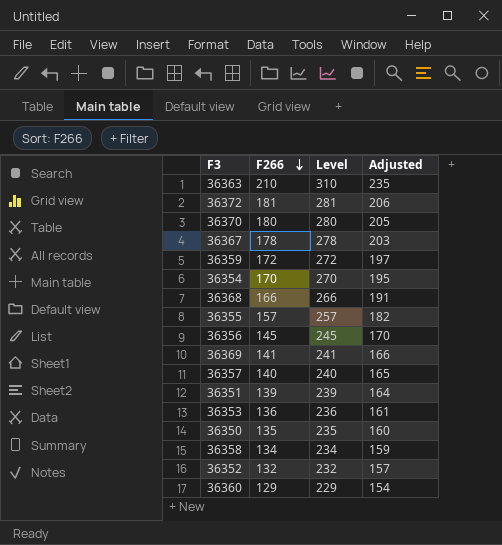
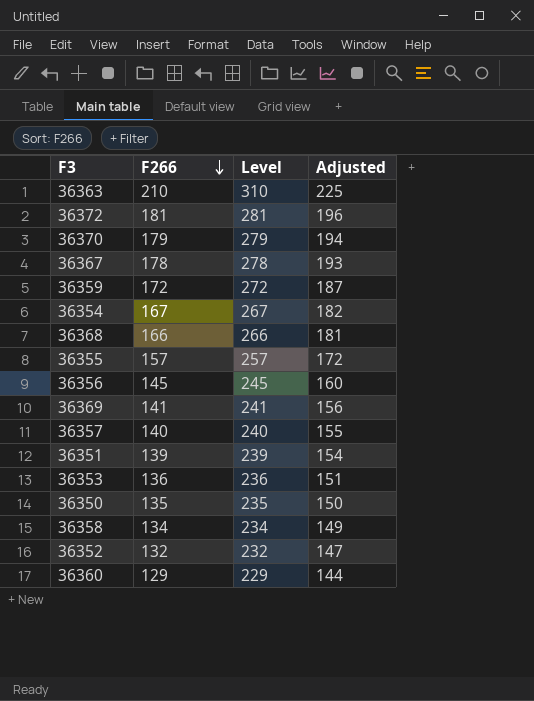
column Adjusted | formula: [F266] + 25 -> [F266] + 15
36370 | F266: 180 -> 179
36370 | Level: 280 -> 279
36354 | F266: 170 -> 167
36354 | Level: 270 -> 267

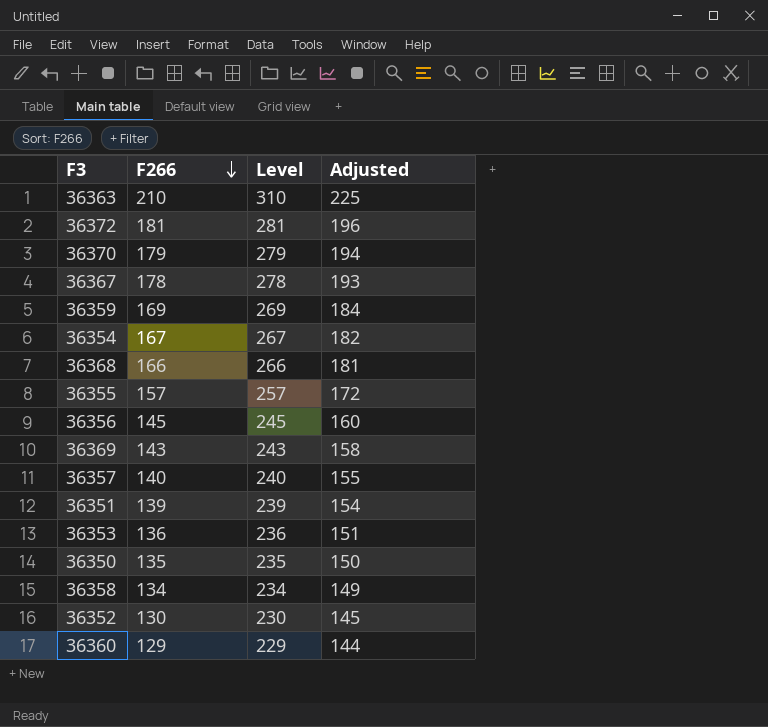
36359 | F266: 172 -> 169
36359 | Level: 272 -> 269
36359 | Adjusted: 187 -> 184
36369 | F266: 141 -> 143
36369 | Level: 241 -> 243
36369 | Adjusted: 156 -> 158
36352 | F266: 132 -> 130
36352 | Level: 232 -> 230
36352 | Adjusted: 147 -> 145

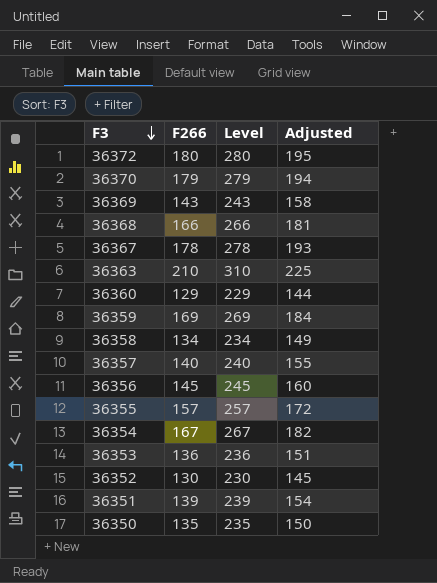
row order: F266 descending -> F3 descending
36372 | F266: 181 -> 180
36372 | Level: 281 -> 280
36372 | Adjusted: 196 -> 195

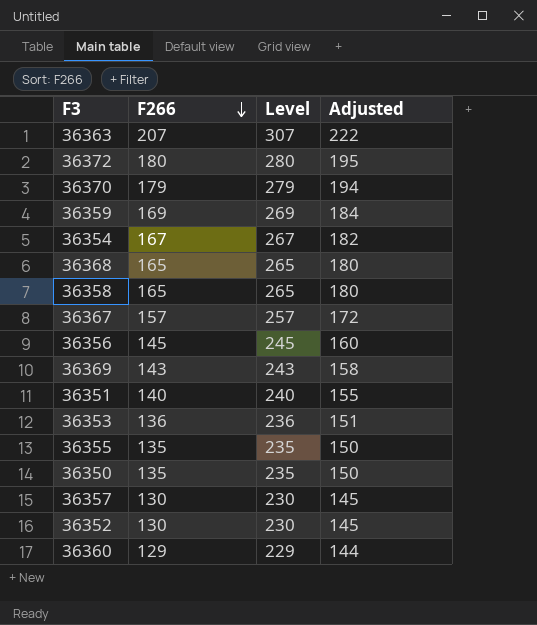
row order: F3 descending -> F266 descending
36363 | F266: 210 -> 207
36363 | Level: 310 -> 307
36363 | Adjusted: 225 -> 222
36368 | F266: 166 -> 165
36368 | Level: 266 -> 265
36368 | Adjusted: 181 -> 180
36358 | F266: 134 -> 165
36358 | Level: 234 -> 265
36358 | Adjusted: 149 -> 180
36367 | F266: 178 -> 157
36367 | Level: 278 -> 257
36367 | Adjusted: 193 -> 172
36351 | F266: 139 -> 140
36351 | Level: 239 -> 240
36351 | Adjusted: 154 -> 155
36355 | F266: 157 -> 135
36355 | Level: 257 -> 235
36355 | Adjusted: 172 -> 150
36357 | F266: 140 -> 130
36357 | Level: 240 -> 230
36357 | Adjusted: 155 -> 145

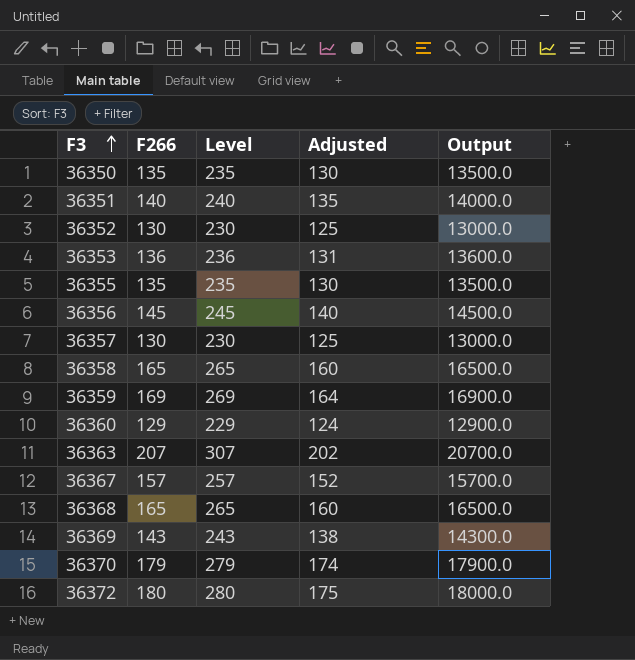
row order: F266 descending -> F3 ascending
column Adjusted | formula: [F266] + 15 -> [F266] - 5
column Output | formula: none -> [F266] * 100
row 36354: 167 | 267 | 182 -> none

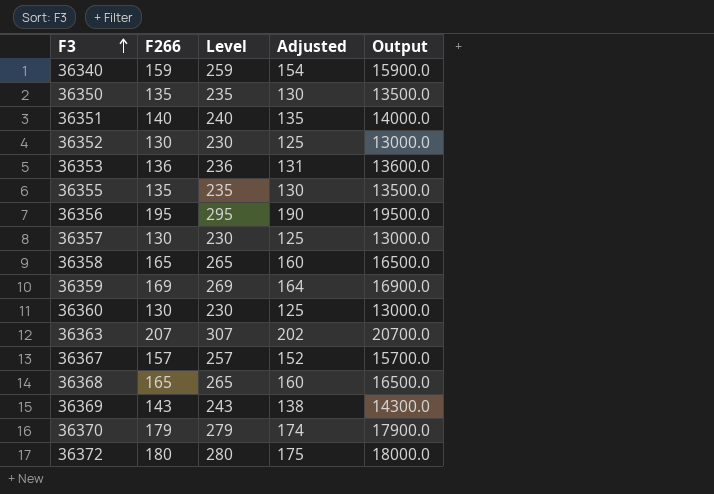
row 36340: none -> 159 | 259 | 154 | 15900.0
36356 | F266: 145 -> 195
36356 | Level: 245 -> 295
36356 | Adjusted: 140 -> 190
36356 | Output: 14500.0 -> 19500.0
36360 | F266: 129 -> 130
36360 | Level: 229 -> 230
36360 | Adjusted: 124 -> 125
36360 | Output: 12900.0 -> 13000.0

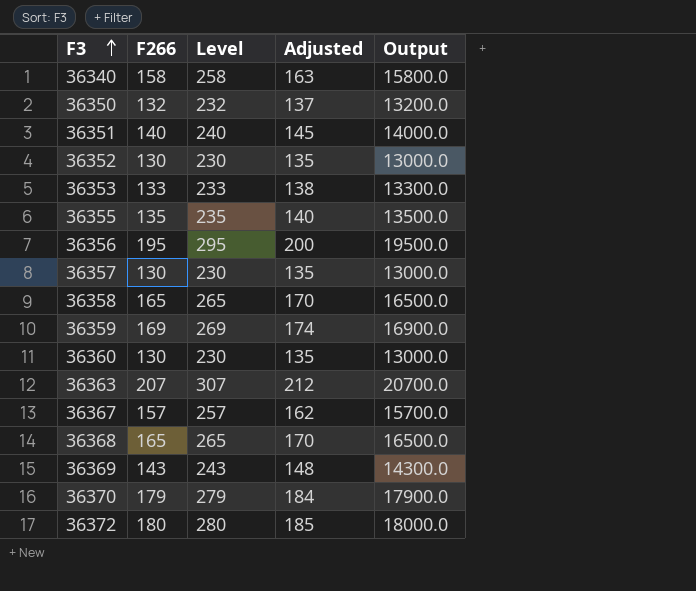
column Adjusted | formula: [F266] - 5 -> [F266] + 5
36340 | F266: 159 -> 158
36340 | Level: 259 -> 258
36340 | Output: 15900.0 -> 15800.0
36350 | F266: 135 -> 132
36350 | Level: 235 -> 232
36350 | Output: 13500.0 -> 13200.0
36353 | F266: 136 -> 133
36353 | Level: 236 -> 233
36353 | Output: 13600.0 -> 13300.0

